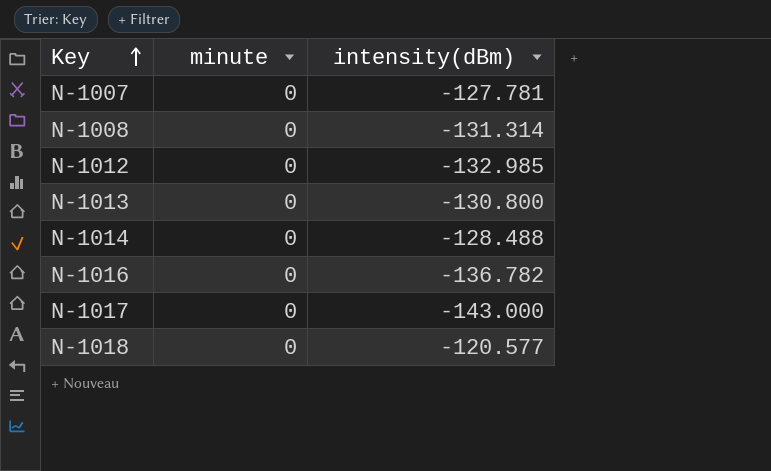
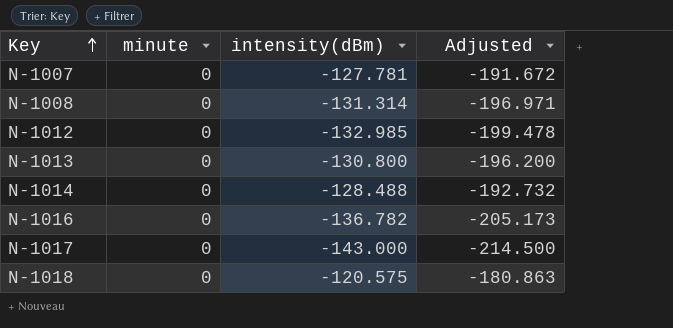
column Adjusted | formula: none -> [intensity(dBm)] * 1.5
N-1018 | intensity(dBm): -120.577 -> -120.575

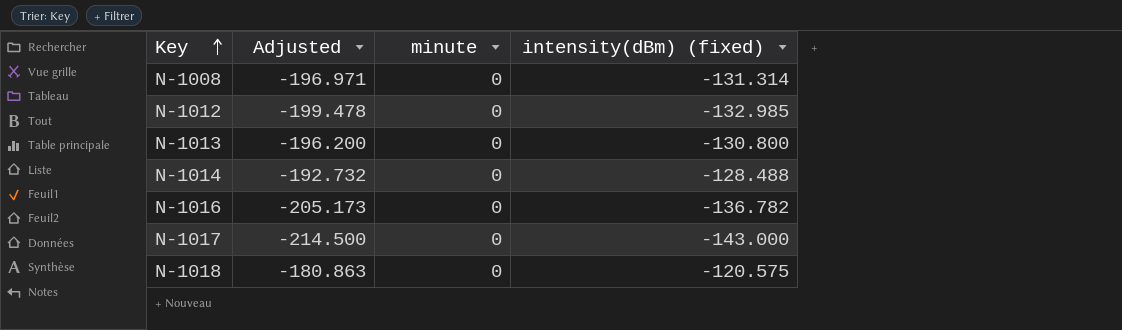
column Adjusted | position: 4 -> 2
column name: intensity(dBm) -> intensity(dBm) (fixed)
row N-1007: 0 | -127.781 | -191.672 -> none

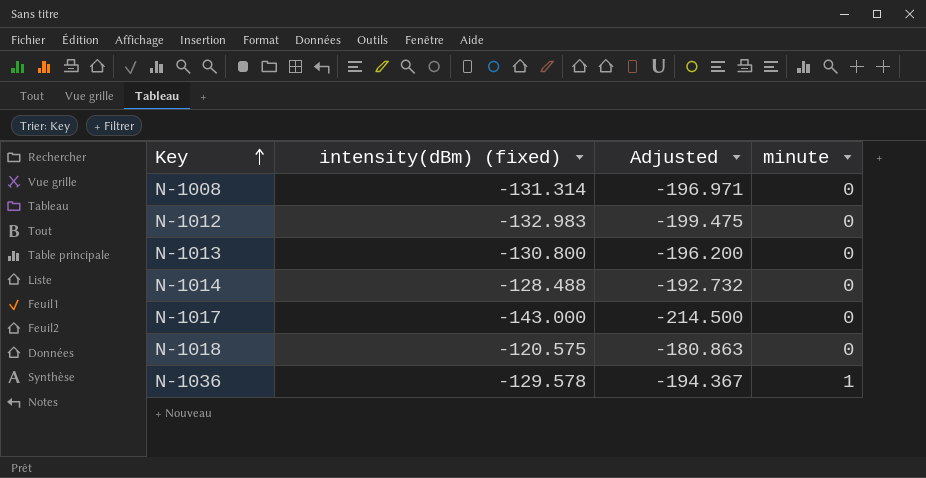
column intensity(dBm) (fixed) | position: 4 -> 2
row N-1016: -205.173 | 0 | -136.782 -> none
N-1012 | intensity(dBm) (fixed): -132.985 -> -132.983
N-1012 | Adjusted: -199.478 -> -199.475
row N-1036: none -> -129.578 | -194.367 | 1

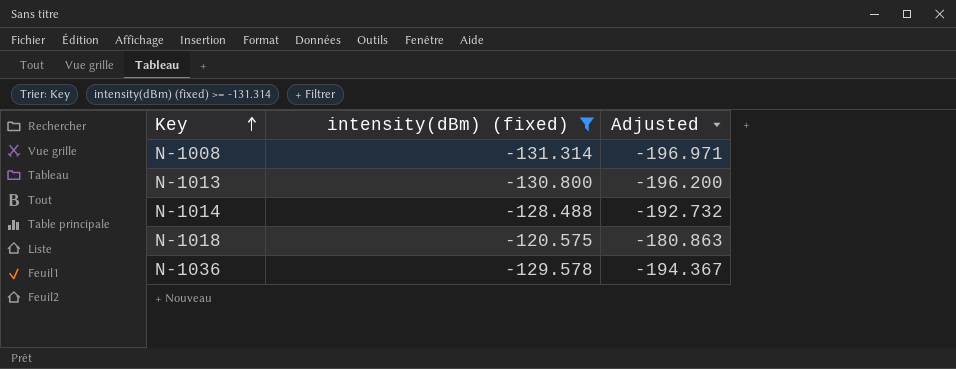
filter: none -> intensity(dBm) (fixed) >= -131.314
column minute | position: 4 -> none

